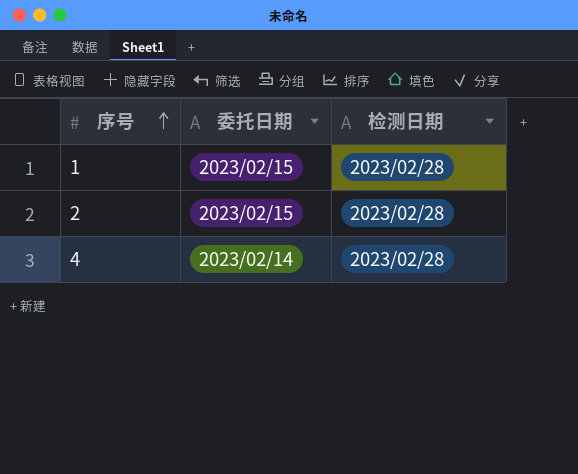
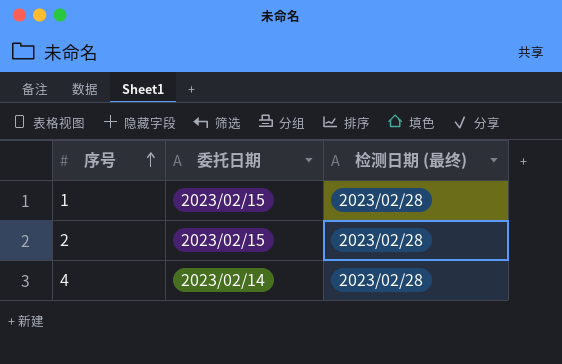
column name: 检测日期 -> 检测日期 (最终)

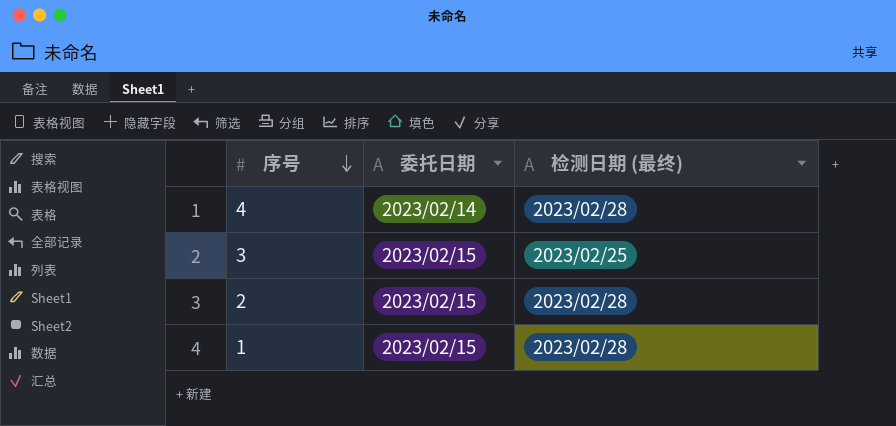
row order: 序号 ascending -> 序号 descending
row 3: none -> 2023/02/15 | 2023/02/25

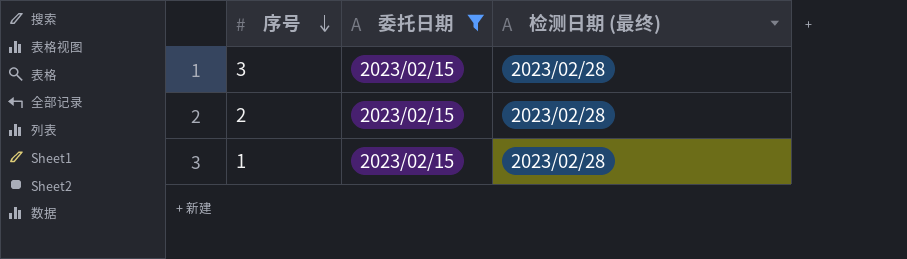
filter: none -> 委托日期 = 2023/02/15
3 | 检测日期 (最终): 2023/02/25 -> 2023/02/28

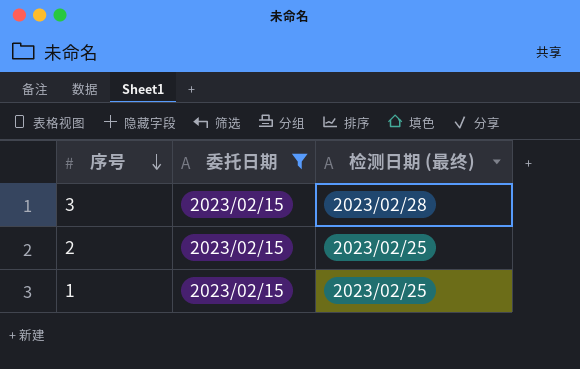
2 | 检测日期 (最终): 2023/02/28 -> 2023/02/25
1 | 检测日期 (最终): 2023/02/28 -> 2023/02/25

